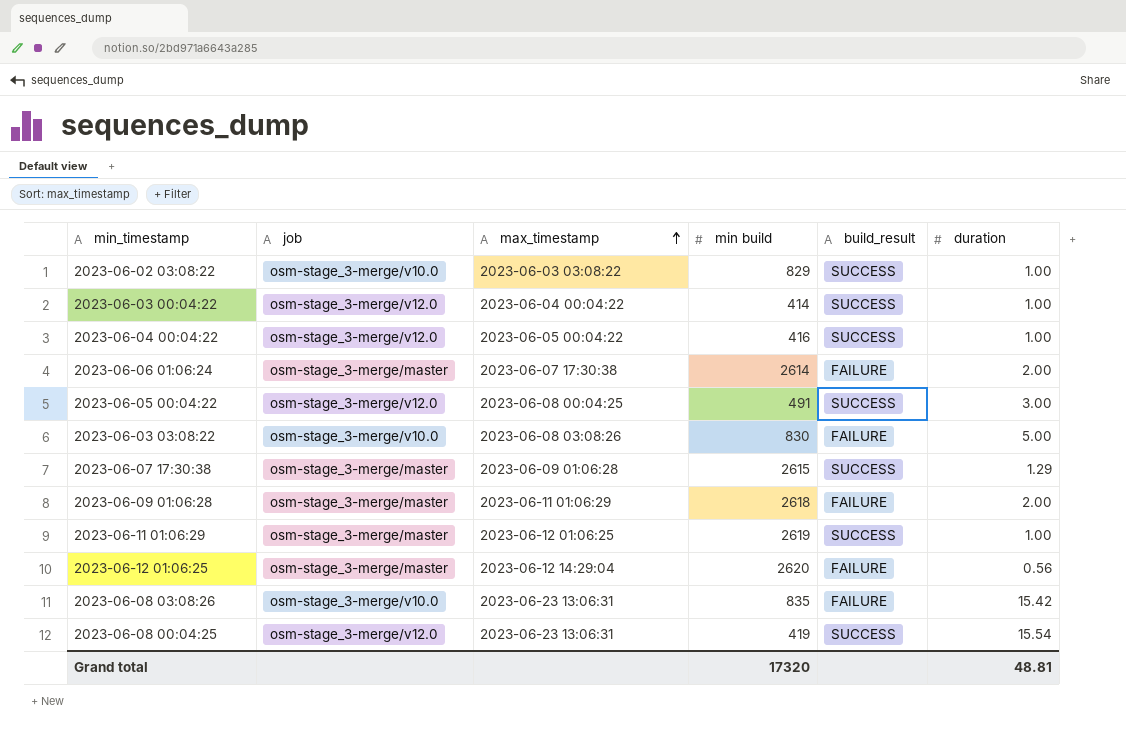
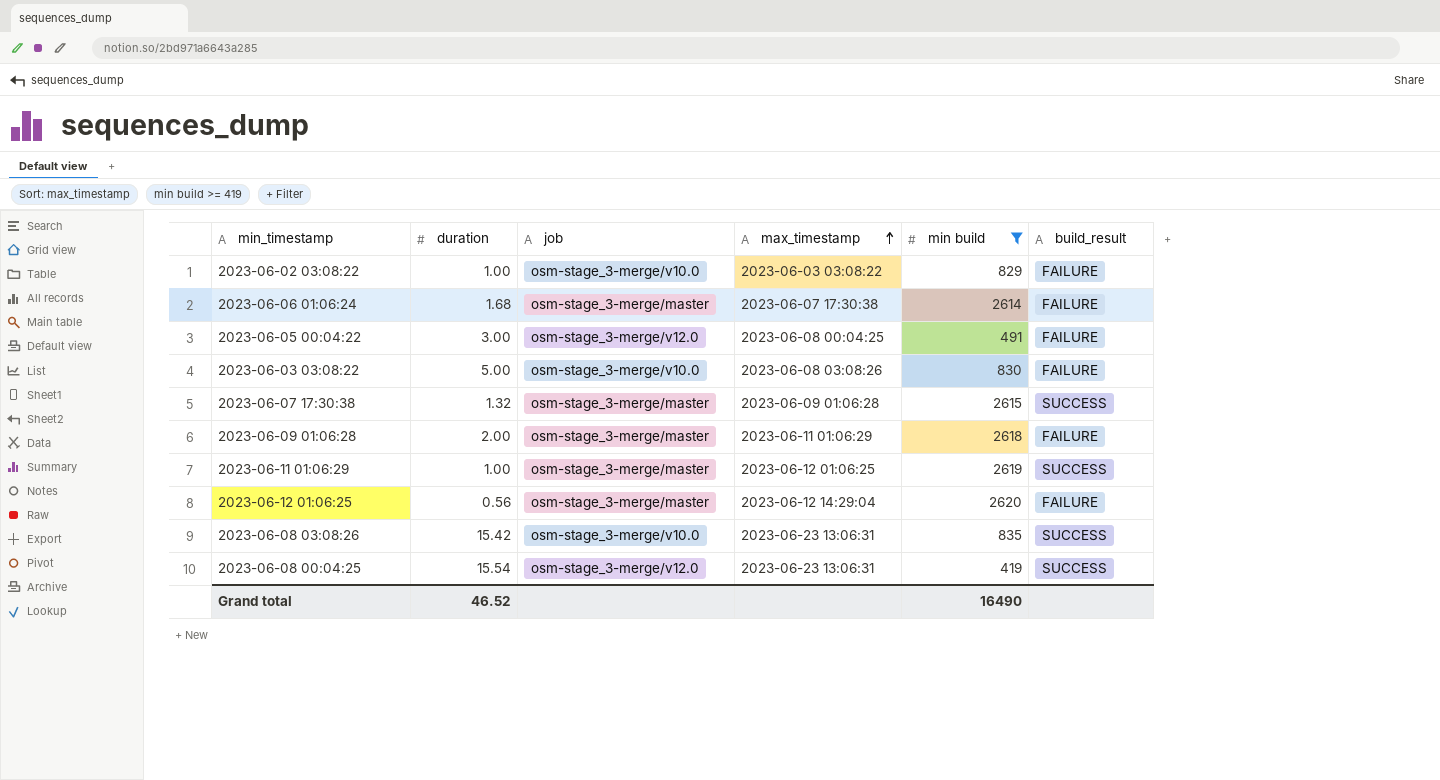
filter: none -> min build >= 419
column duration | position: 6 -> 2
2023-06-02 03:08:22 | build_result: SUCCESS -> FAILURE
2023-06-06 01:06:24 | duration: 2.00 -> 1.68
2023-06-05 00:04:22 | build_result: SUCCESS -> FAILURE
2023-06-07 17:30:38 | duration: 1.29 -> 1.32
2023-06-08 03:08:26 | build_result: FAILURE -> SUCCESS
Grand total | duration: 48.81 -> 46.52
Grand total | min build: 17320 -> 16490

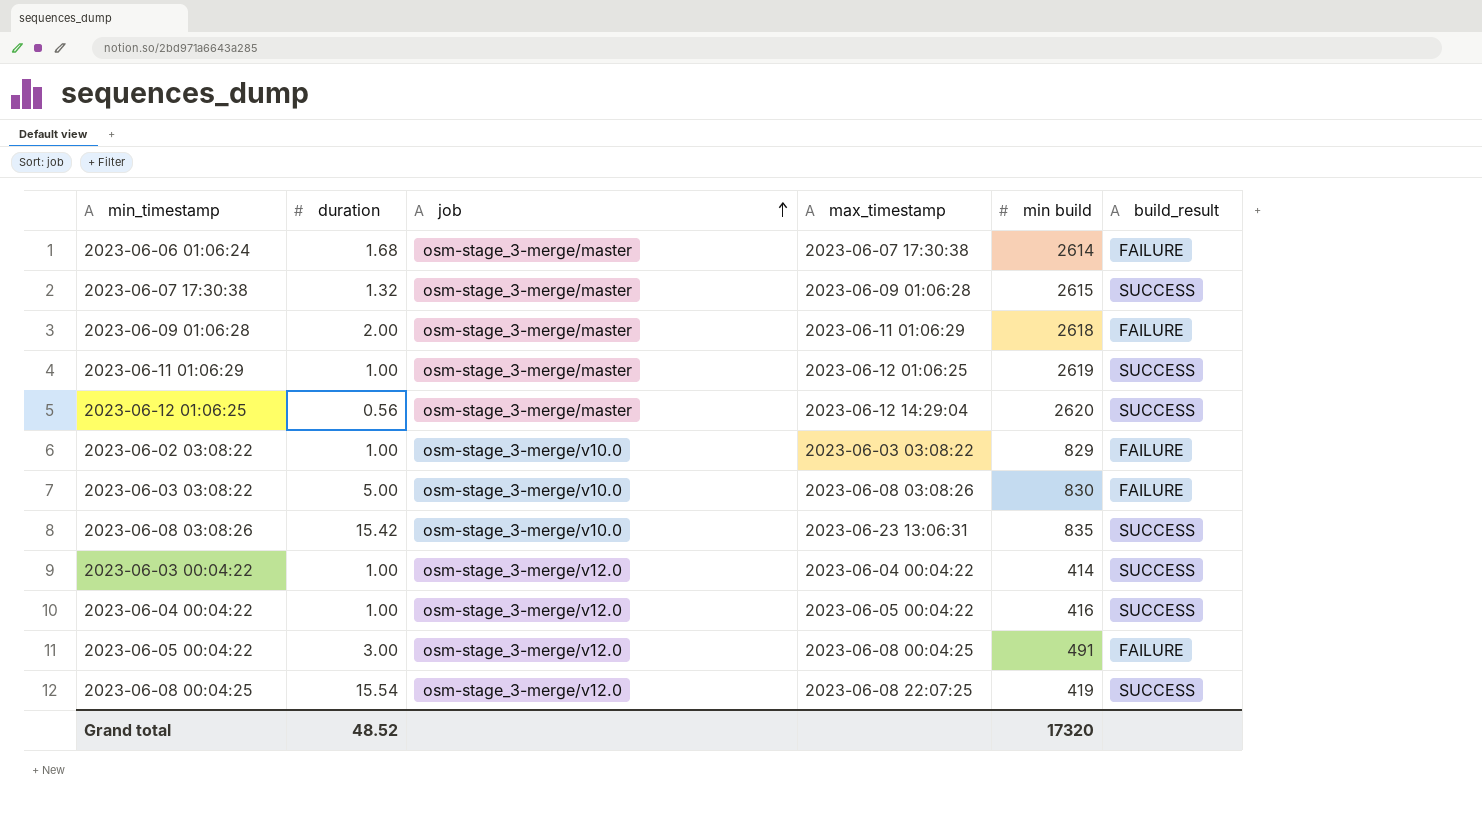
filter: min build >= 419 -> none
row order: max_timestamp ascending -> job ascending
2023-06-12 01:06:25 | build_result: FAILURE -> SUCCESS
2023-06-08 00:04:25 | max_timestamp: 2023-06-23 13:06:31 -> 2023-06-08 22:07:25
Grand total | duration: 46.52 -> 48.52
Grand total | min build: 16490 -> 17320

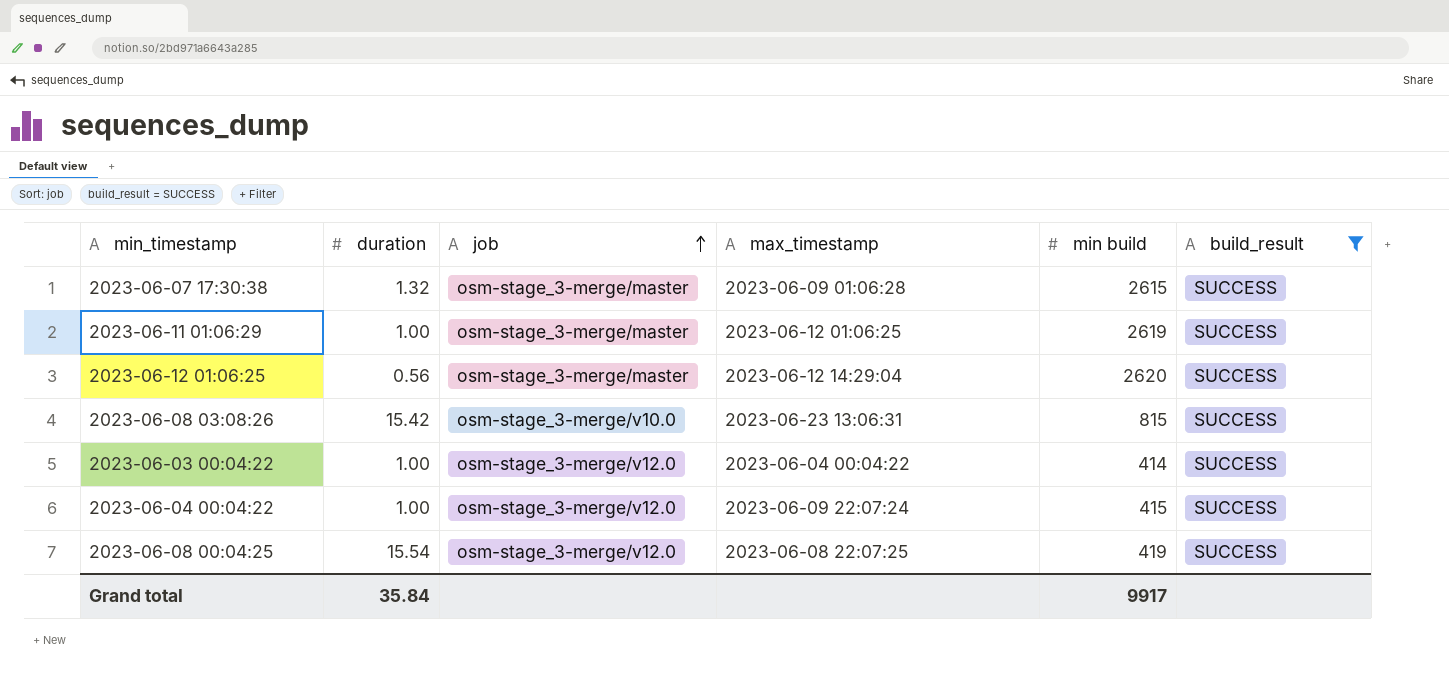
filter: none -> build_result = SUCCESS
2023-06-08 03:08:26 | min build: 835 -> 815
2023-06-04 00:04:22 | max_timestamp: 2023-06-05 00:04:22 -> 2023-06-09 22:07:24
2023-06-04 00:04:22 | min build: 416 -> 415
Grand total | duration: 48.52 -> 35.84
Grand total | min build: 17320 -> 9917

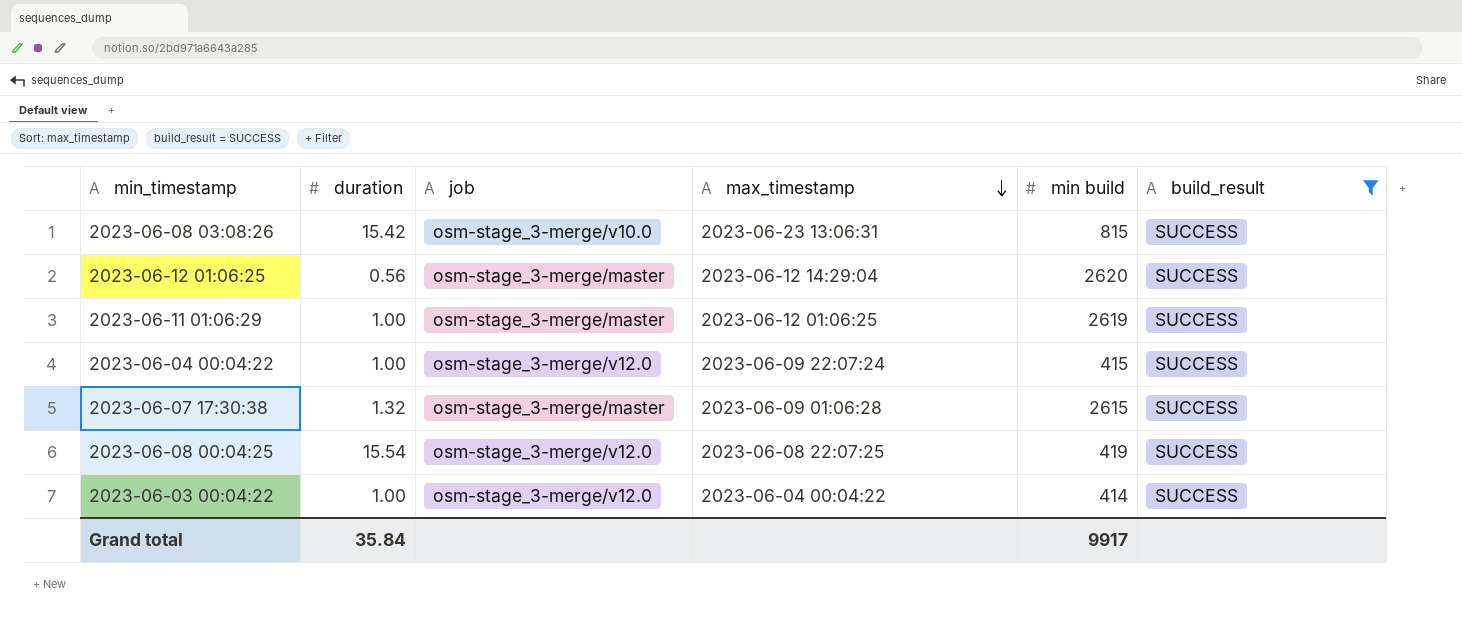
row order: job ascending -> max_timestamp descending

